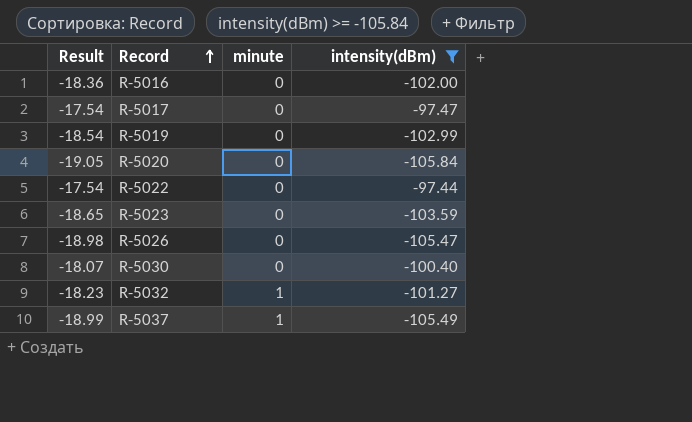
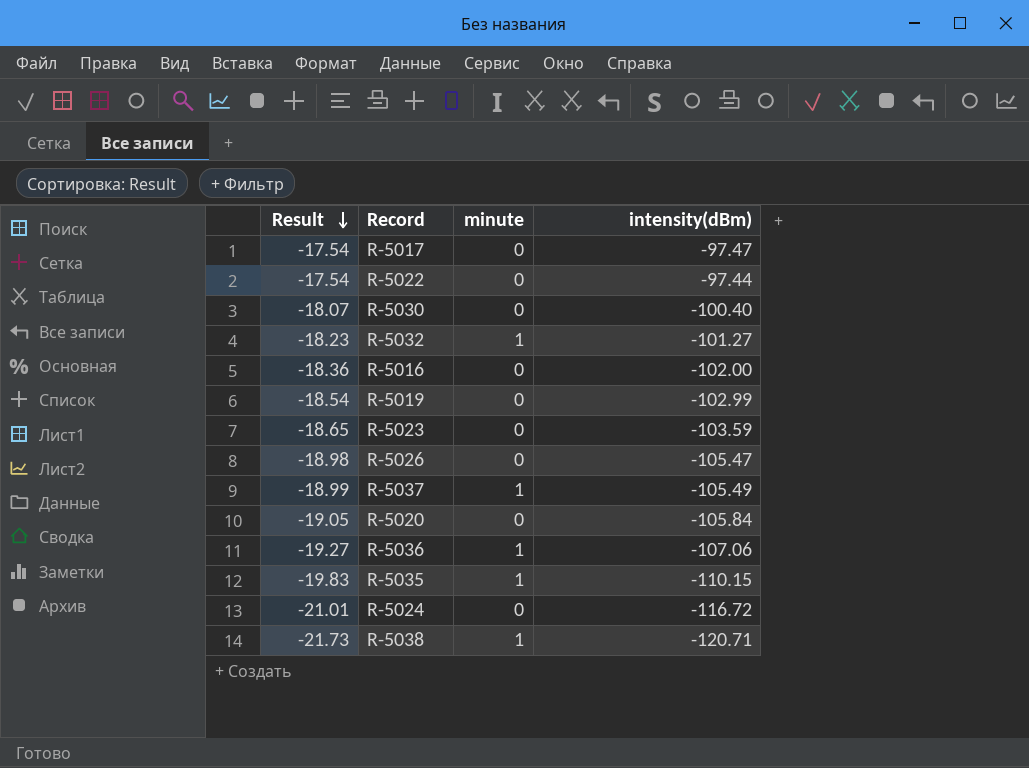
filter: intensity(dBm) >= -105.84 -> none
row order: Record ascending -> Result descending

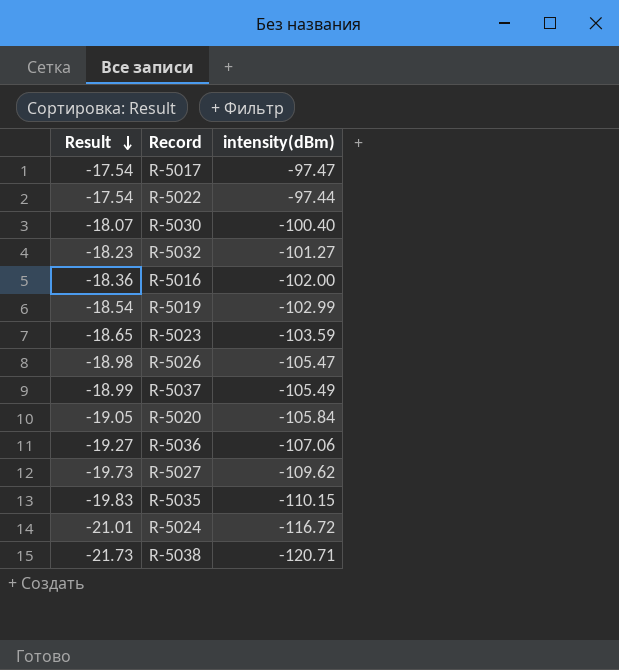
column minute | position: 3 -> none
row R-5027: none -> -19.73 | -109.62

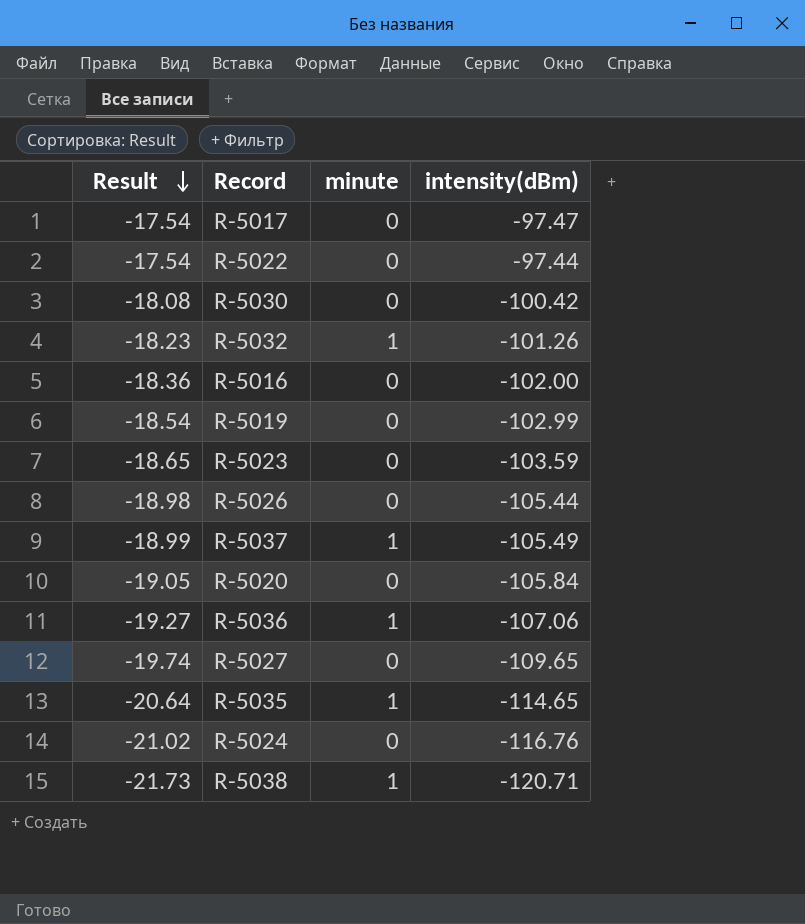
column minute | position: none -> 3
R-5030 | Result: -18.07 -> -18.08
R-5030 | intensity(dBm): -100.40 -> -100.42
R-5032 | intensity(dBm): -101.27 -> -101.26
R-5026 | intensity(dBm): -105.47 -> -105.44
R-5027 | Result: -19.73 -> -19.74
R-5027 | intensity(dBm): -109.62 -> -109.65
R-5035 | Result: -19.83 -> -20.64
R-5035 | intensity(dBm): -110.15 -> -114.65
R-5024 | Result: -21.01 -> -21.02
R-5024 | intensity(dBm): -116.72 -> -116.76

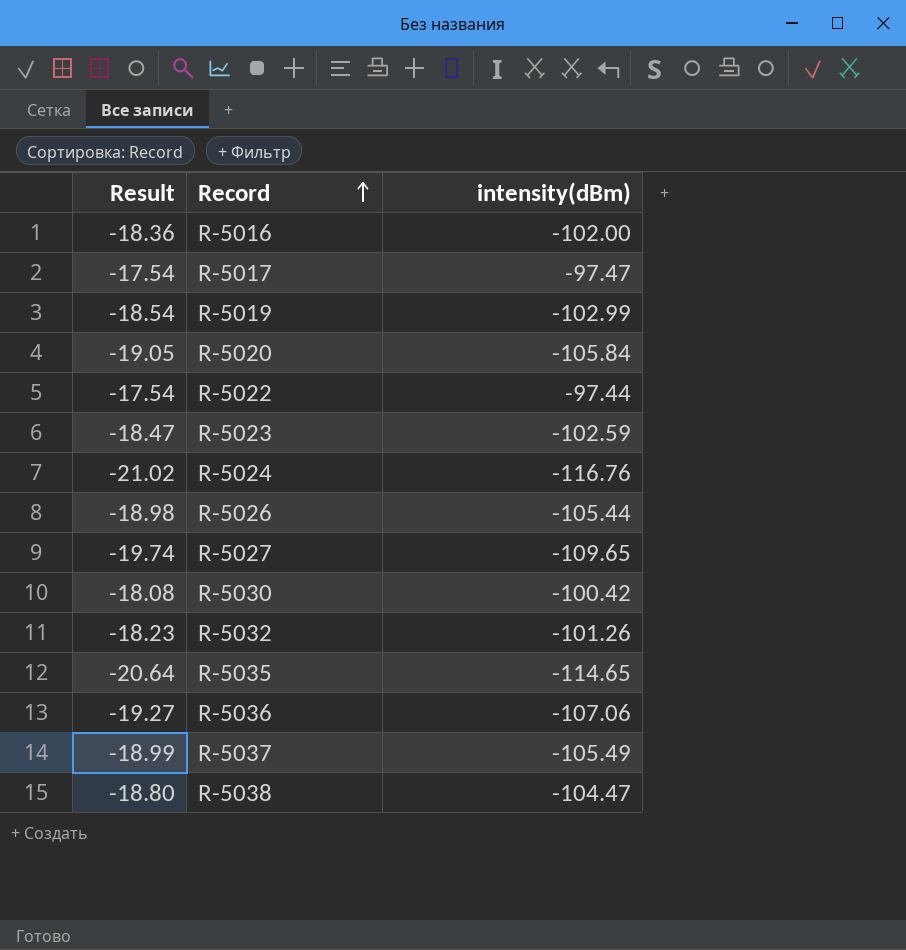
row order: Result descending -> Record ascending
column minute | position: 3 -> none
R-5023 | Result: -18.65 -> -18.47
R-5023 | intensity(dBm): -103.59 -> -102.59
R-5038 | Result: -21.73 -> -18.80
R-5038 | intensity(dBm): -120.71 -> -104.47

